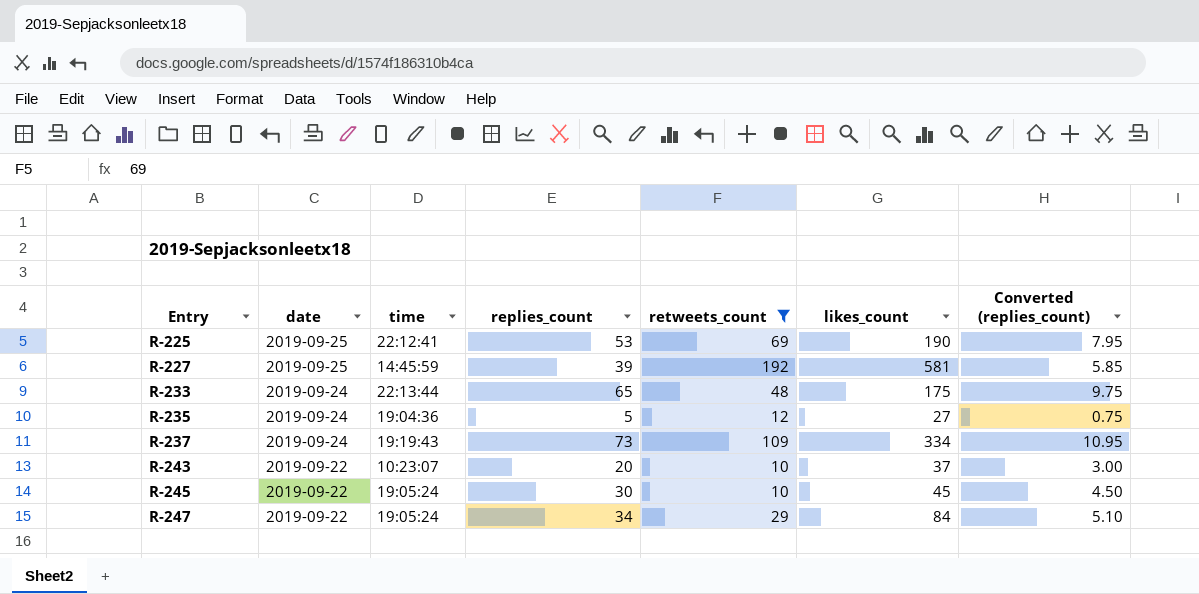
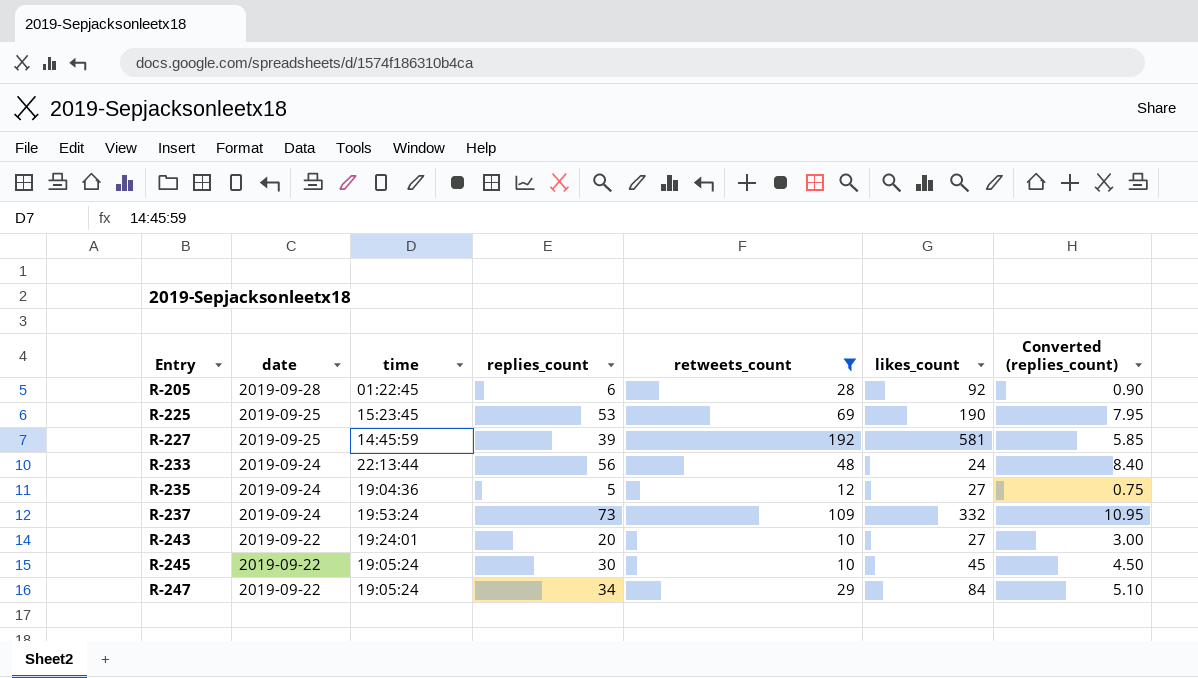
row R-205: none -> 2019-09-28 | 01:22:45 | 6 | 28 | 92 | 0.90
R-225 | time: 22:12:41 -> 15:23:45
R-233 | replies_count: 65 -> 56
R-233 | likes_count: 175 -> 24
R-233 | Converted (replies_count): 9.75 -> 8.40
R-237 | time: 19:19:43 -> 19:53:24
R-237 | likes_count: 334 -> 332
R-243 | time: 10:23:07 -> 19:24:01
R-243 | likes_count: 37 -> 27

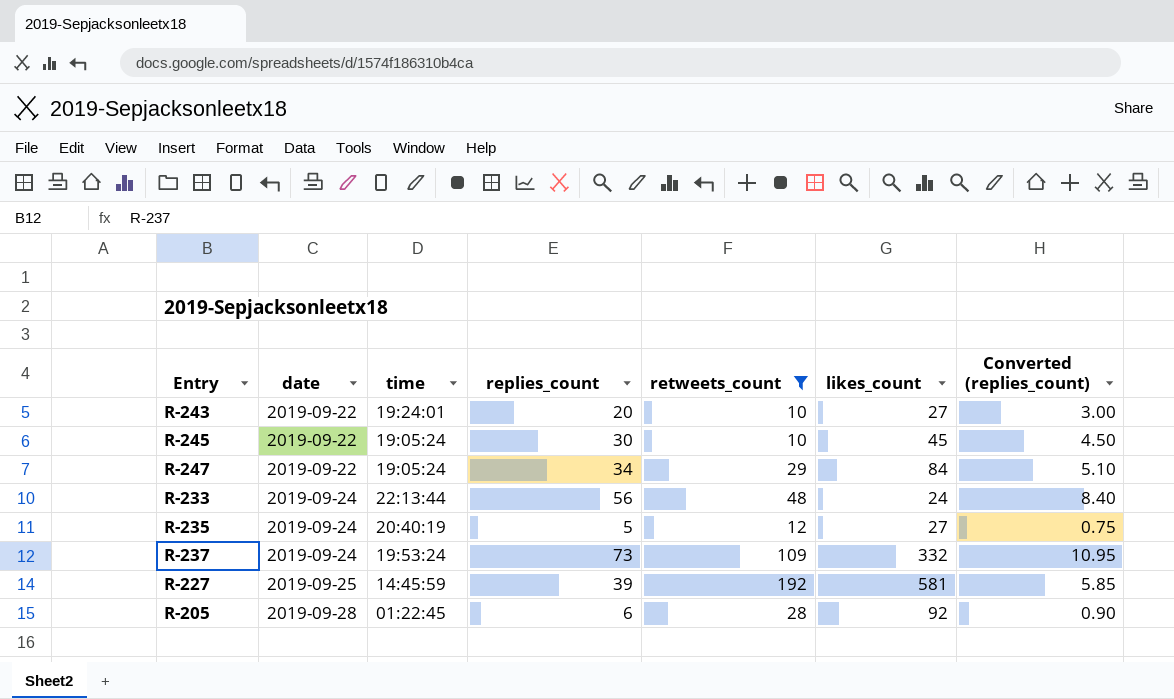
row order: Entry ascending -> date ascending
row R-225: 2019-09-25 | 15:23:45 | 53 | 69 | 190 | 7.95 -> none
R-235 | time: 19:04:36 -> 20:40:19

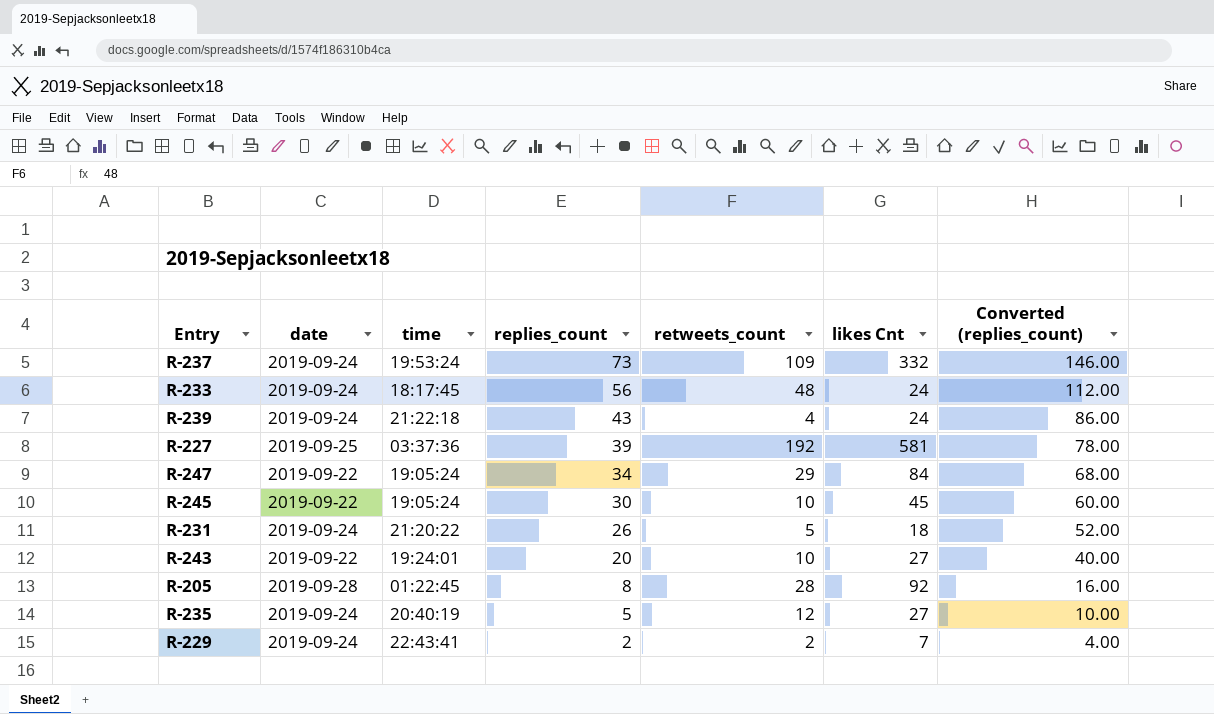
filter: retweets_count >= 10 -> none
row order: date ascending -> replies_count descending
column name: likes_count -> likes Cnt
column Converted (replies_count) | formula: [replies_count] * 0.15 -> [replies_count] * 2
R-233 | time: 22:13:44 -> 18:17:45
R-227 | time: 14:45:59 -> 03:37:36
R-205 | replies_count: 6 -> 8

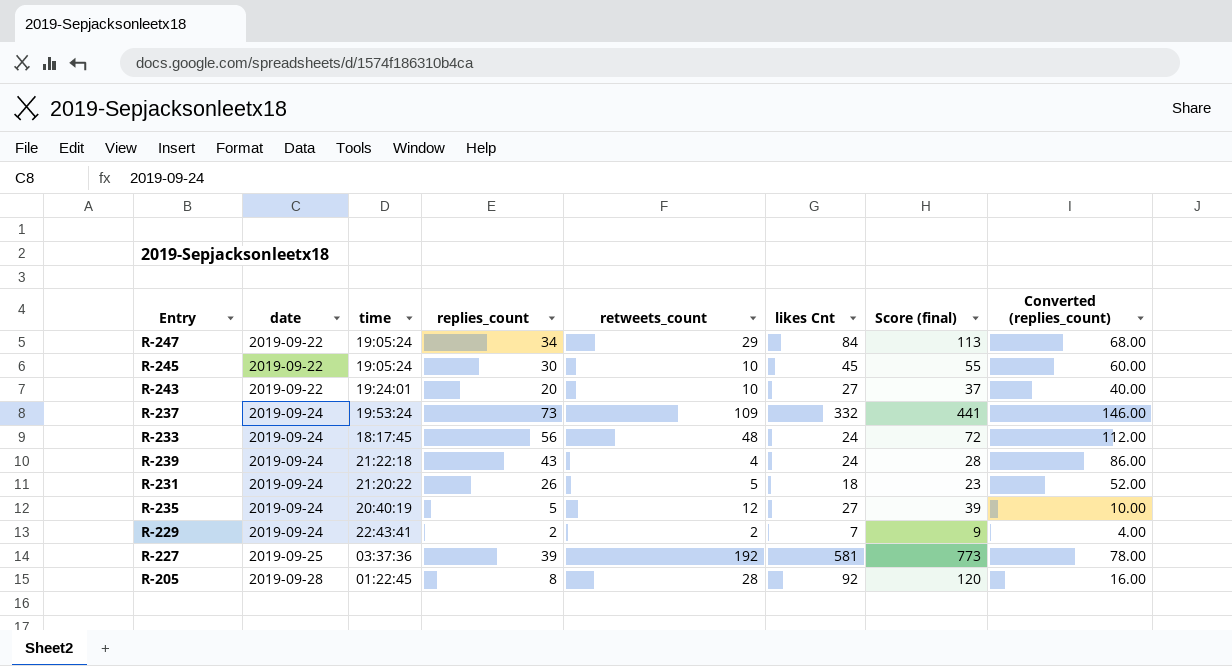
row order: replies_count descending -> date ascending
column Score (final) | formula: none -> [retweets_count] + [likes Cnt]

